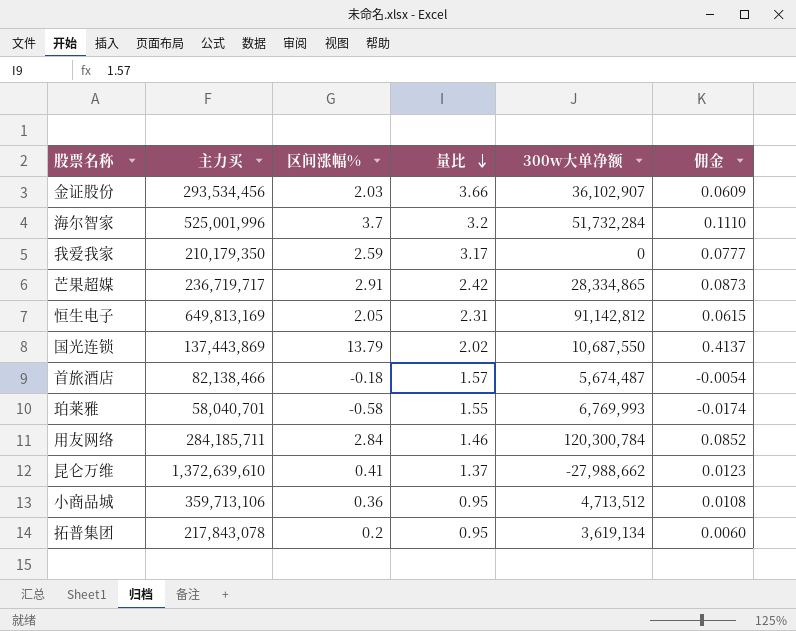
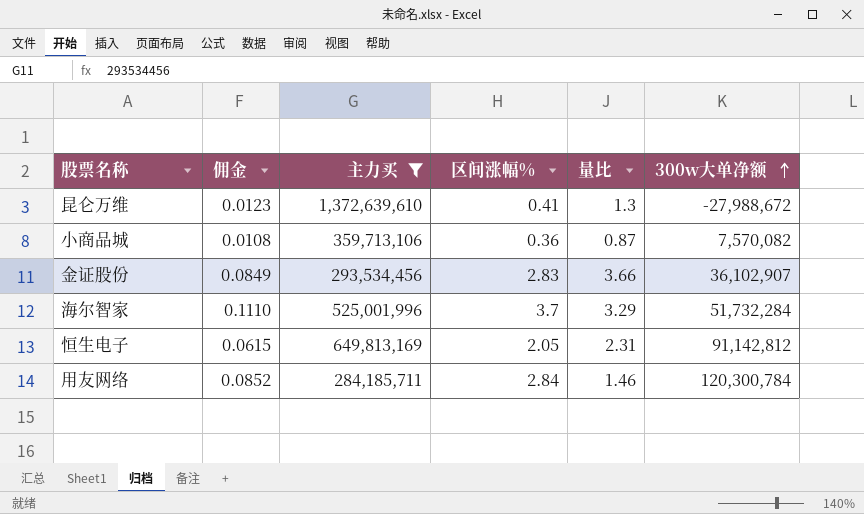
filter: none -> 主力买 >= 284,185,711
row order: 量比 descending -> 300w大单净额 ascending
column 佣金 | position: 6 -> 2
昆仑万维 | 量比: 1.37 -> 1.3
昆仑万维 | 300w大单净额: -27,988,662 -> -27,988,672
小商品城 | 量比: 0.95 -> 0.87
小商品城 | 300w大单净额: 4,713,512 -> 7,570,082
金证股份 | 佣金: 0.0609 -> 0.0849
金证股份 | 区间涨幅%: 2.03 -> 2.83
海尔智家 | 量比: 3.2 -> 3.29

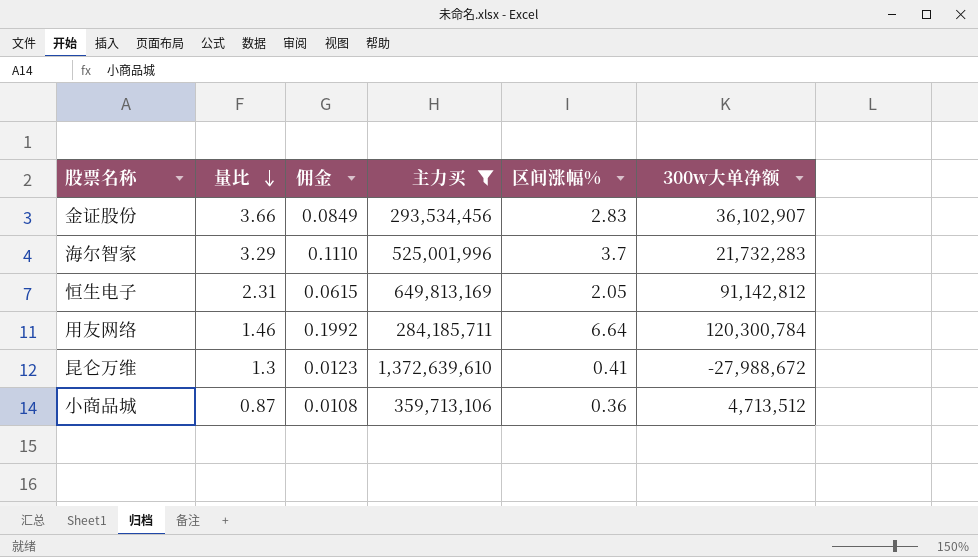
row order: 300w大单净额 ascending -> 量比 descending
column 量比 | position: 5 -> 2
海尔智家 | 300w大单净额: 51,732,284 -> 21,732,283
用友网络 | 佣金: 0.0852 -> 0.1992
用友网络 | 区间涨幅%: 2.84 -> 6.64
小商品城 | 300w大单净额: 7,570,082 -> 4,713,512

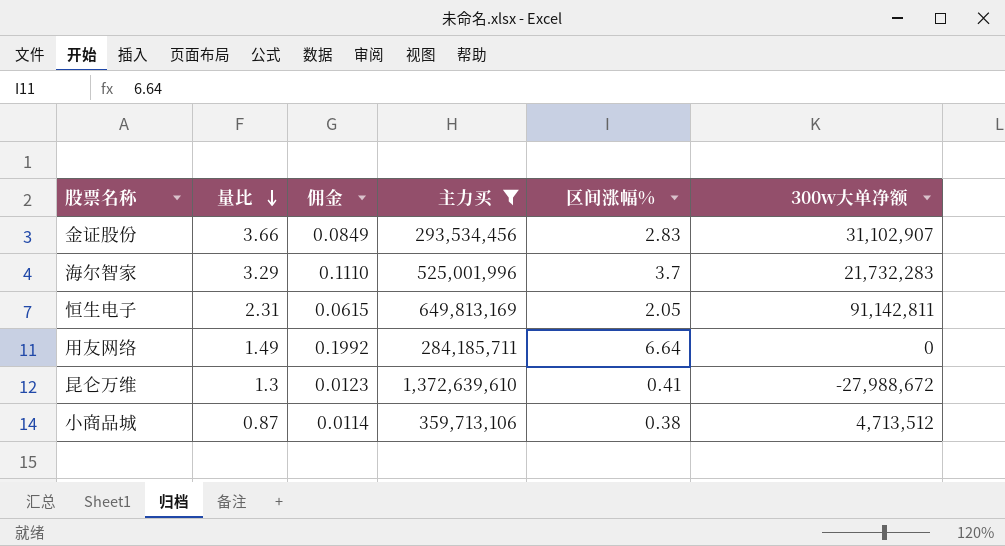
金证股份 | 300w大单净额: 36,102,907 -> 31,102,907
恒生电子 | 300w大单净额: 91,142,812 -> 91,142,811
用友网络 | 量比: 1.46 -> 1.49
用友网络 | 300w大单净额: 120,300,784 -> 0
小商品城 | 佣金: 0.0108 -> 0.0114
小商品城 | 区间涨幅%: 0.36 -> 0.38

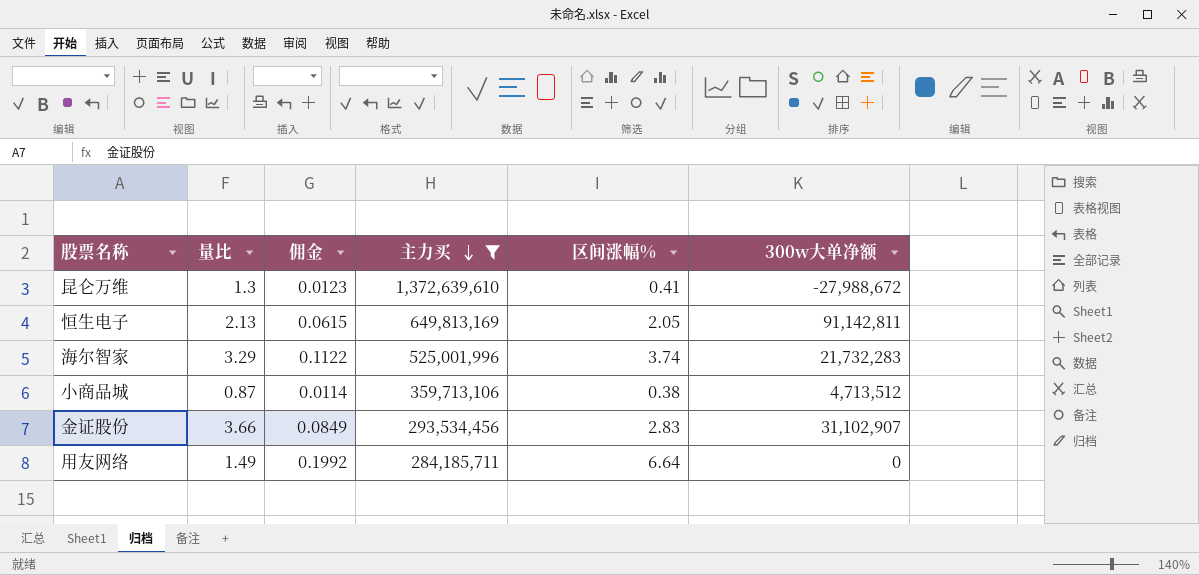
row order: 量比 descending -> 主力买 descending
恒生电子 | 量比: 2.31 -> 2.13
海尔智家 | 佣金: 0.1110 -> 0.1122
海尔智家 | 区间涨幅%: 3.7 -> 3.74

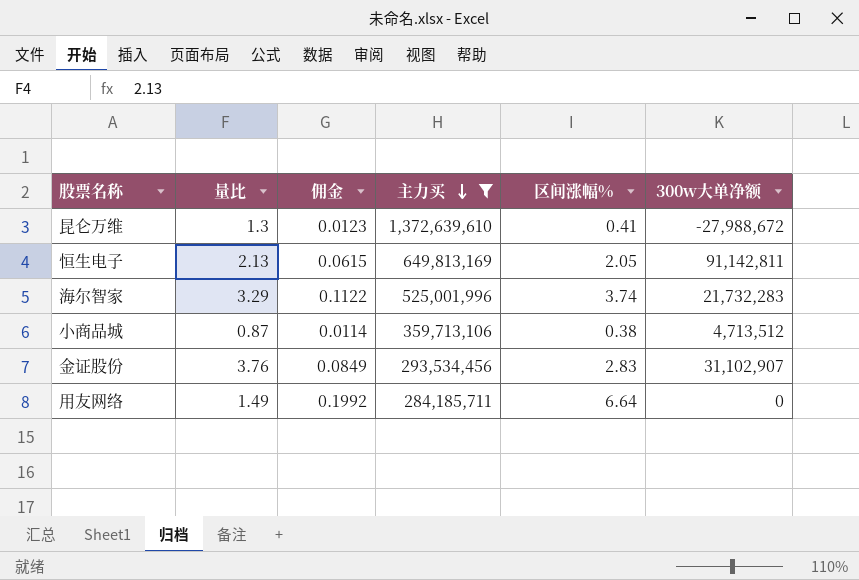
金证股份 | 量比: 3.66 -> 3.76

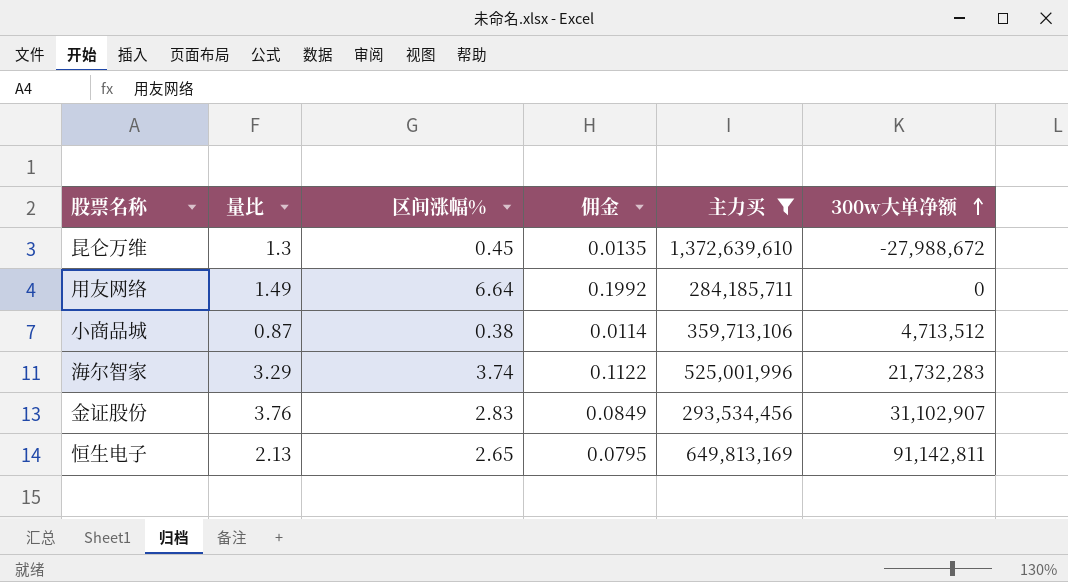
row order: 主力买 descending -> 300w大单净额 ascending
column 区间涨幅% | position: 5 -> 3
昆仑万维 | 区间涨幅%: 0.41 -> 0.45
昆仑万维 | 佣金: 0.0123 -> 0.0135
恒生电子 | 区间涨幅%: 2.05 -> 2.65
恒生电子 | 佣金: 0.0615 -> 0.0795

